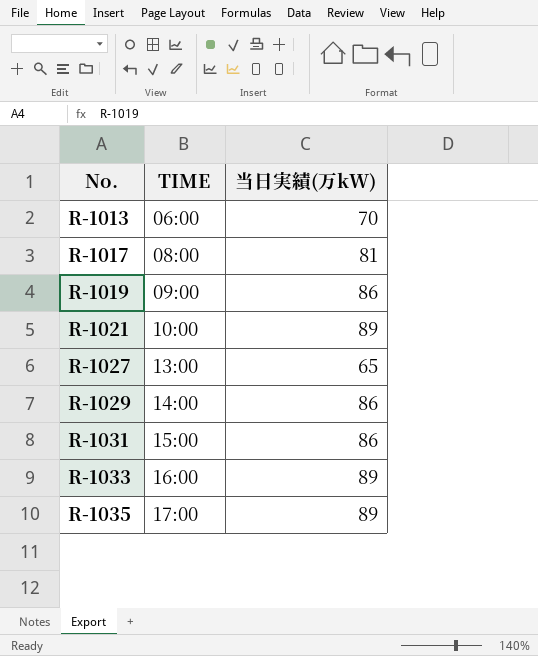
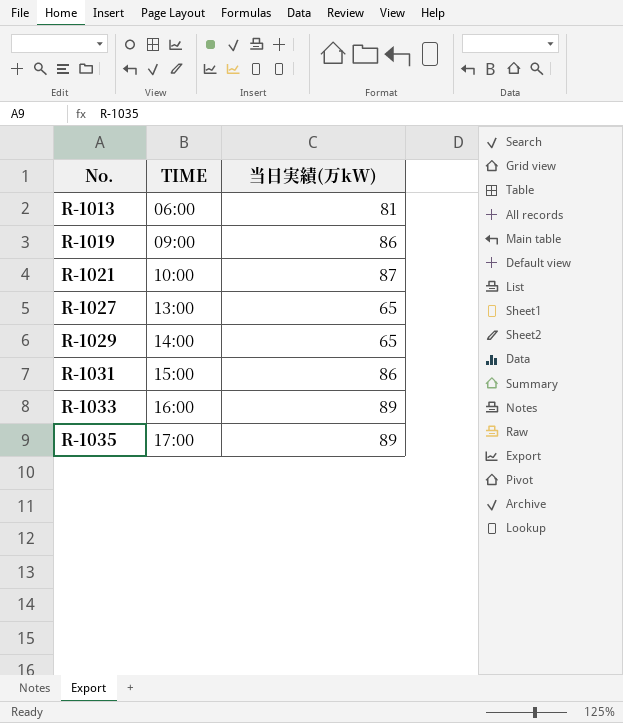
row R-1017: 08:00 | 81 -> none
R-1013 | 当日実績(万kW): 70 -> 81
R-1021 | 当日実績(万kW): 89 -> 87
R-1029 | 当日実績(万kW): 86 -> 65

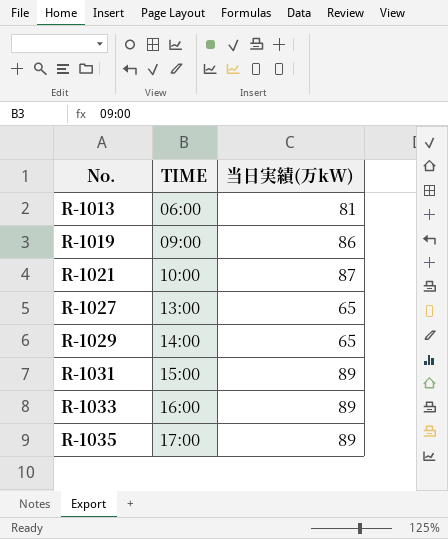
R-1031 | 当日実績(万kW): 86 -> 89

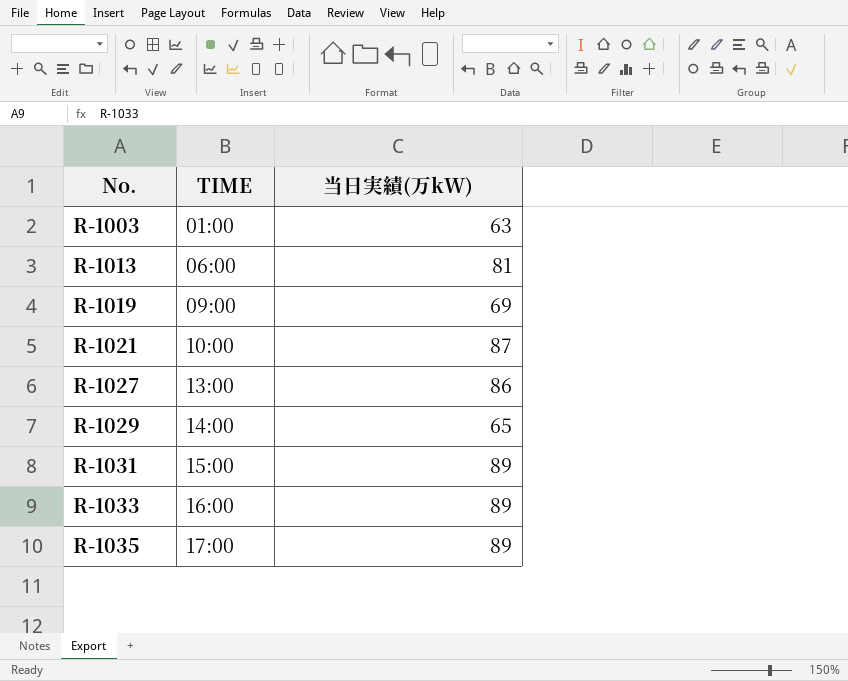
row R-1003: none -> 01:00 | 63
R-1019 | 当日実績(万kW): 86 -> 69
R-1027 | 当日実績(万kW): 65 -> 86

